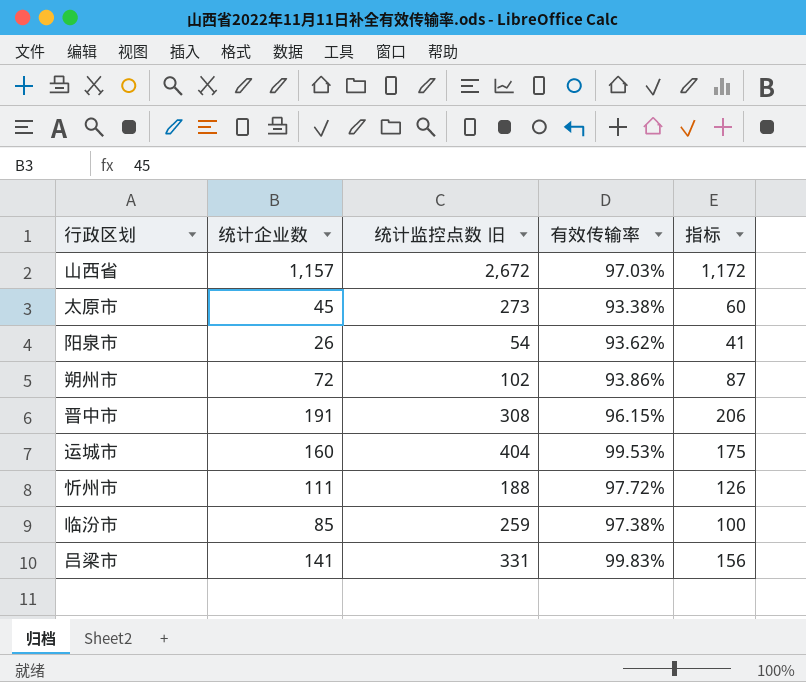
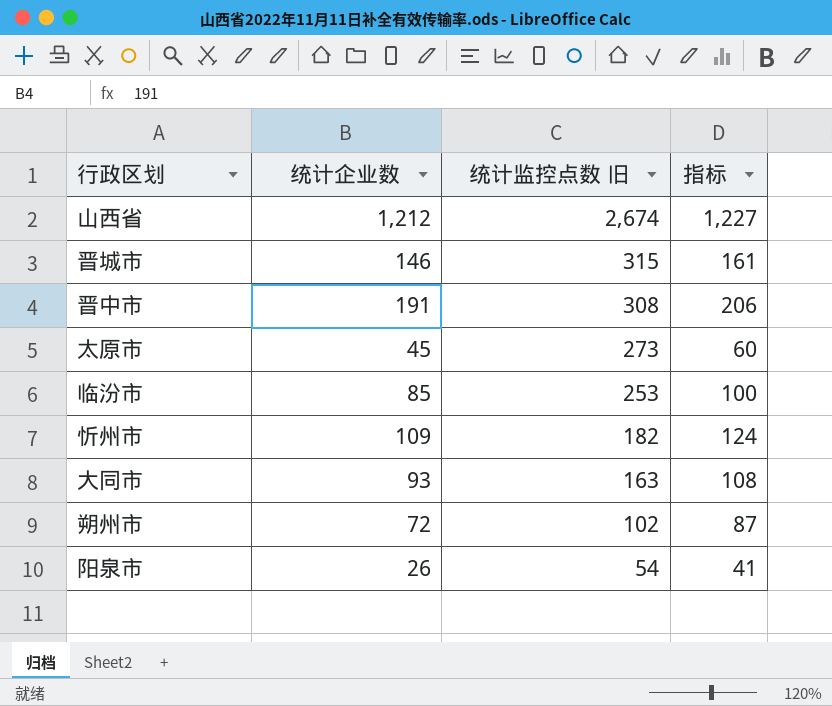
row order: none -> 统计监控点数 旧 descending
column 有效传输率 | position: 4 -> none
row 运城市: 160 | 404 | 99.53% | 175 -> none
row 吕梁市: 141 | 331 | 99.83% | 156 -> none
山西省 | 统计企业数: 1,157 -> 1,212
山西省 | 统计监控点数 旧: 2,672 -> 2,674
山西省 | 指标: 1,172 -> 1,227
row 晋城市: none -> 146 | 315 | 161
临汾市 | 统计监控点数 旧: 259 -> 253
忻州市 | 统计企业数: 111 -> 109
忻州市 | 统计监控点数 旧: 188 -> 182
忻州市 | 指标: 126 -> 124
row 大同市: none -> 93 | 163 | 108

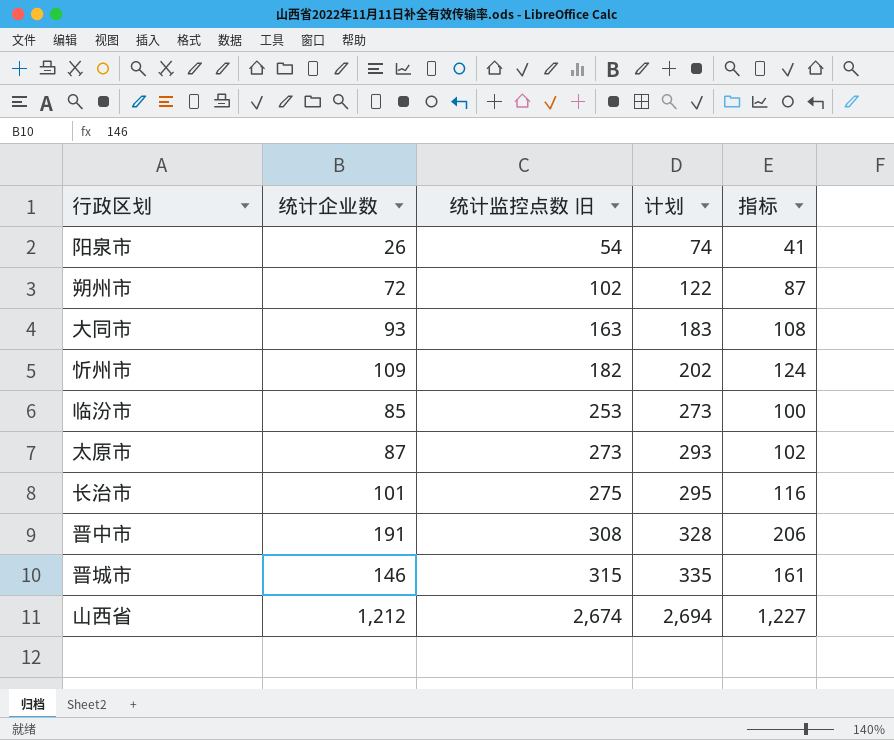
row order: 统计监控点数 旧 descending -> 统计监控点数 旧 ascending
column 计划 | formula: none -> [统计监控点数 旧] + 20
太原市 | 统计企业数: 45 -> 87
太原市 | 指标: 60 -> 102
row 长治市: none -> 101 | 275 | 295 | 116

